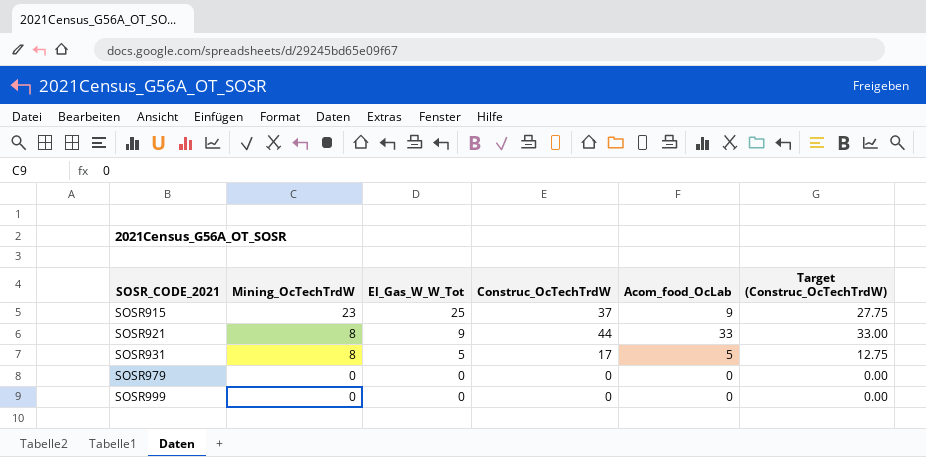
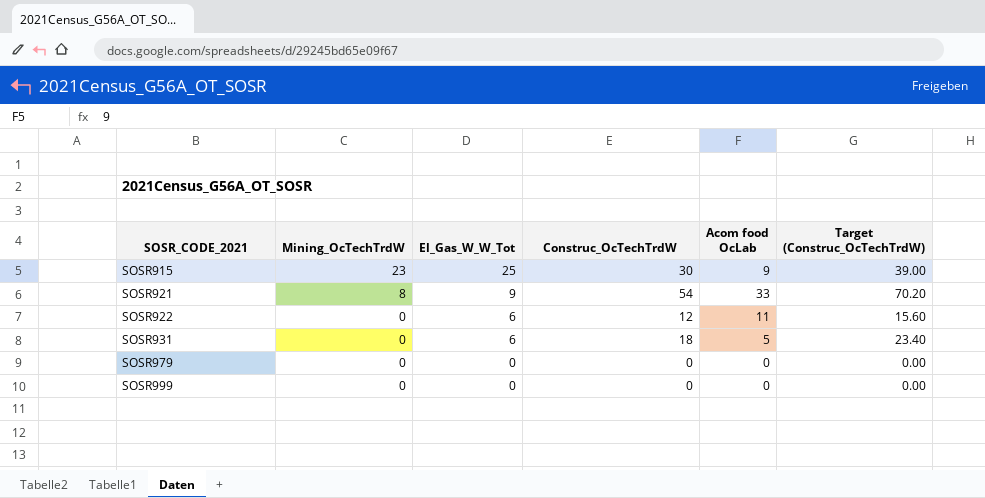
column name: Acom_food_OcLab -> Acom food OcLab
column Target (Construc_OcTechTrdW) | formula: [Construc_OcTechTrdW] * 0.75 -> [Construc_OcTechTrdW] * 1.3
SOSR915 | Construc_OcTechTrdW: 37 -> 30
SOSR921 | Construc_OcTechTrdW: 44 -> 54
row SOSR922: none -> 0 | 6 | 12 | 11 | 15.60
SOSR931 | Mining_OcTechTrdW: 8 -> 0
SOSR931 | El_Gas_W_W_Tot: 5 -> 6
SOSR931 | Construc_OcTechTrdW: 17 -> 18

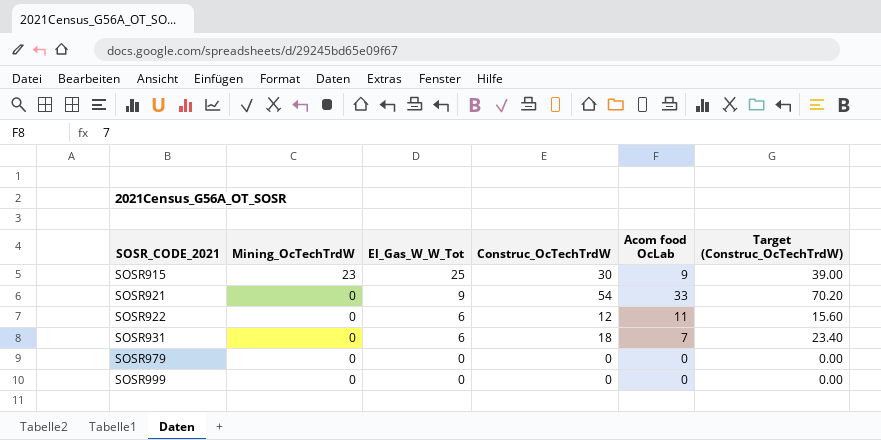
SOSR921 | Mining_OcTechTrdW: 8 -> 0
SOSR931 | Acom food OcLab: 5 -> 7

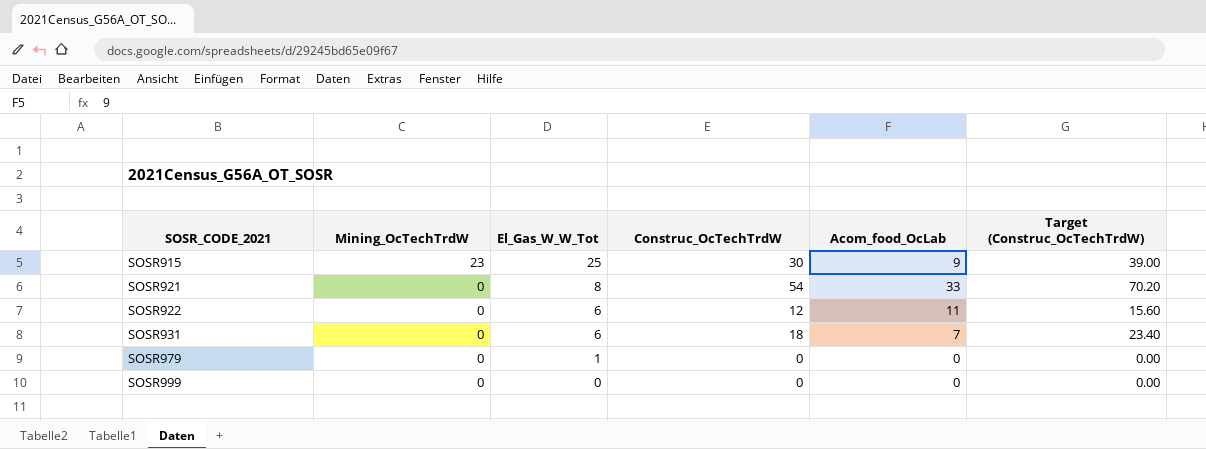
column name: Acom food OcLab -> Acom_food_OcLab
SOSR921 | El_Gas_W_W_Tot: 9 -> 8
SOSR979 | El_Gas_W_W_Tot: 0 -> 1

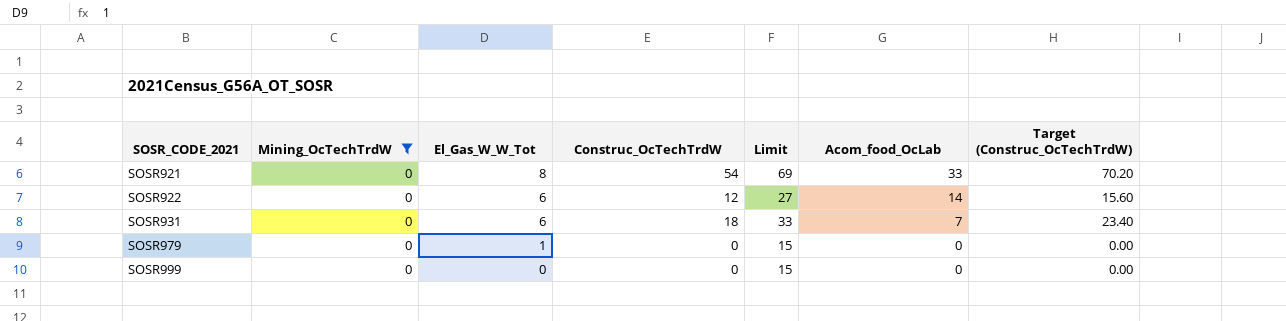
filter: none -> Mining_OcTechTrdW = 0
column Limit | formula: none -> [Construc_OcTechTrdW] + 15
SOSR922 | Acom_food_OcLab: 11 -> 14

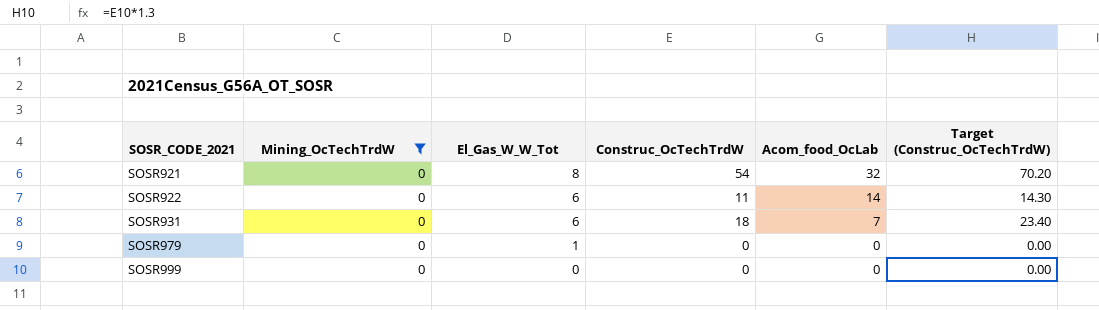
column Limit | formula: [Construc_OcTechTrdW] + 15 -> none
SOSR921 | Acom_food_OcLab: 33 -> 32
SOSR922 | Construc_OcTechTrdW: 12 -> 11
SOSR922 | Target (Construc_OcTechTrdW): 15.60 -> 14.30

